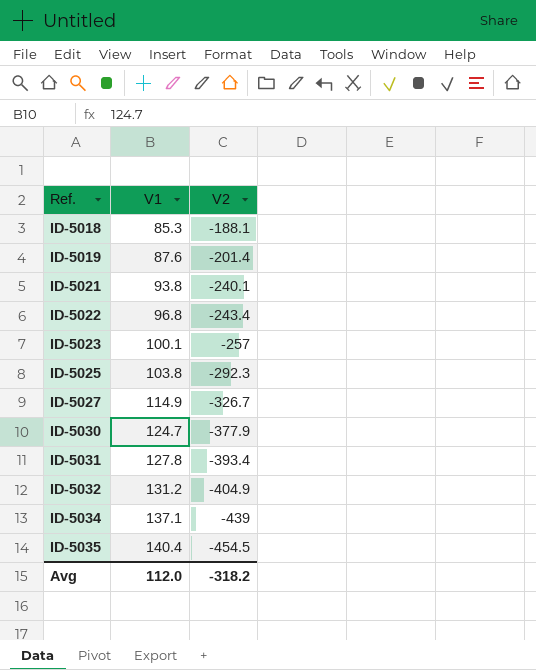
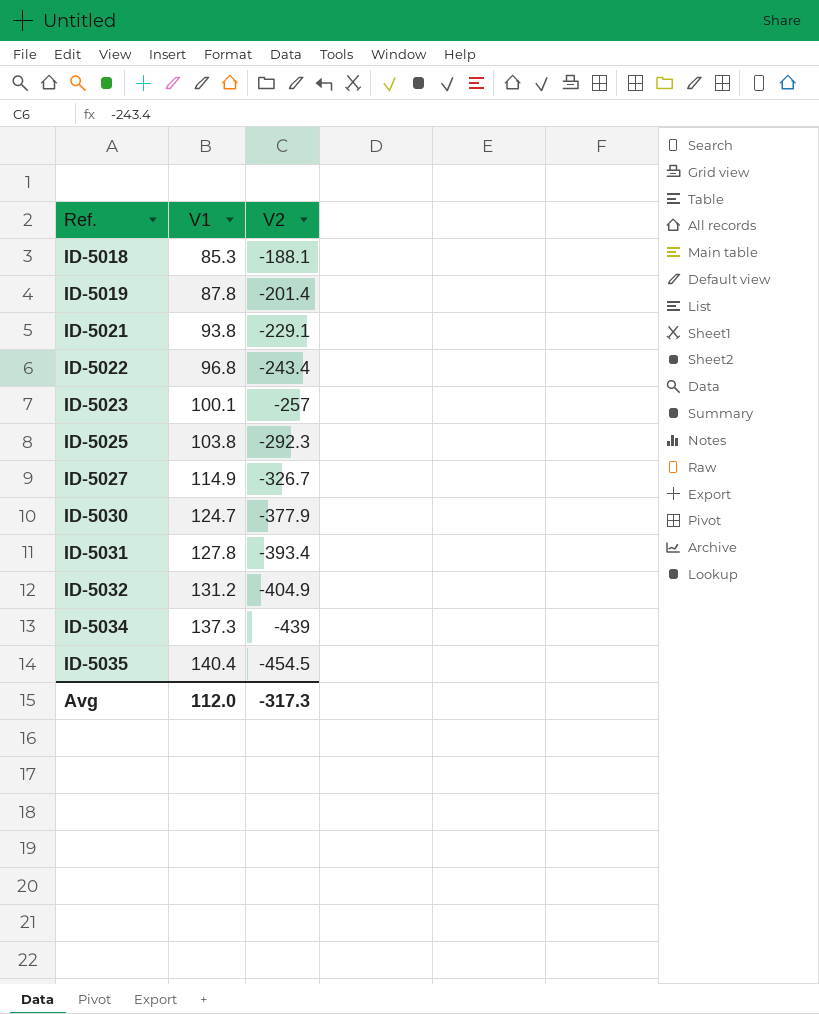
ID-5019 | V1: 87.6 -> 87.8
ID-5021 | V2: -240.1 -> -229.1
ID-5034 | V1: 137.1 -> 137.3
Avg | V2: -318.2 -> -317.3

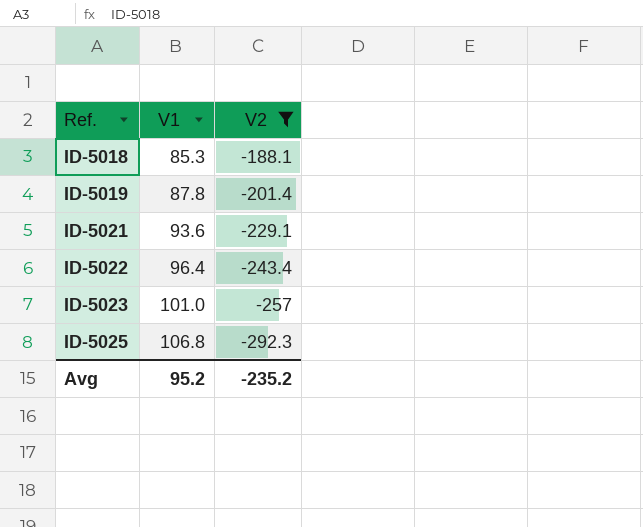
filter: none -> V2 >= -292.3
ID-5021 | V1: 93.8 -> 93.6
ID-5022 | V1: 96.8 -> 96.4
ID-5023 | V1: 100.1 -> 101.0
ID-5025 | V1: 103.8 -> 106.8
Avg | V1: 112.0 -> 95.2
Avg | V2: -317.3 -> -235.2

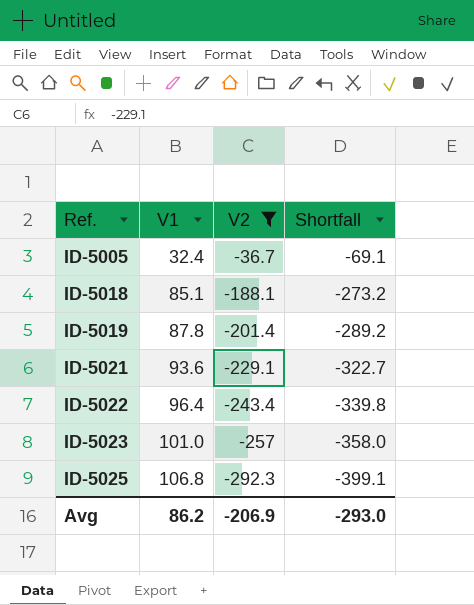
column Shortfall | formula: none -> [V2] - [V1]
row ID-5005: none -> 32.4 | -36.7 | -69.1
ID-5018 | V1: 85.3 -> 85.1
Avg | V1: 95.2 -> 86.2
Avg | V2: -235.2 -> -206.9

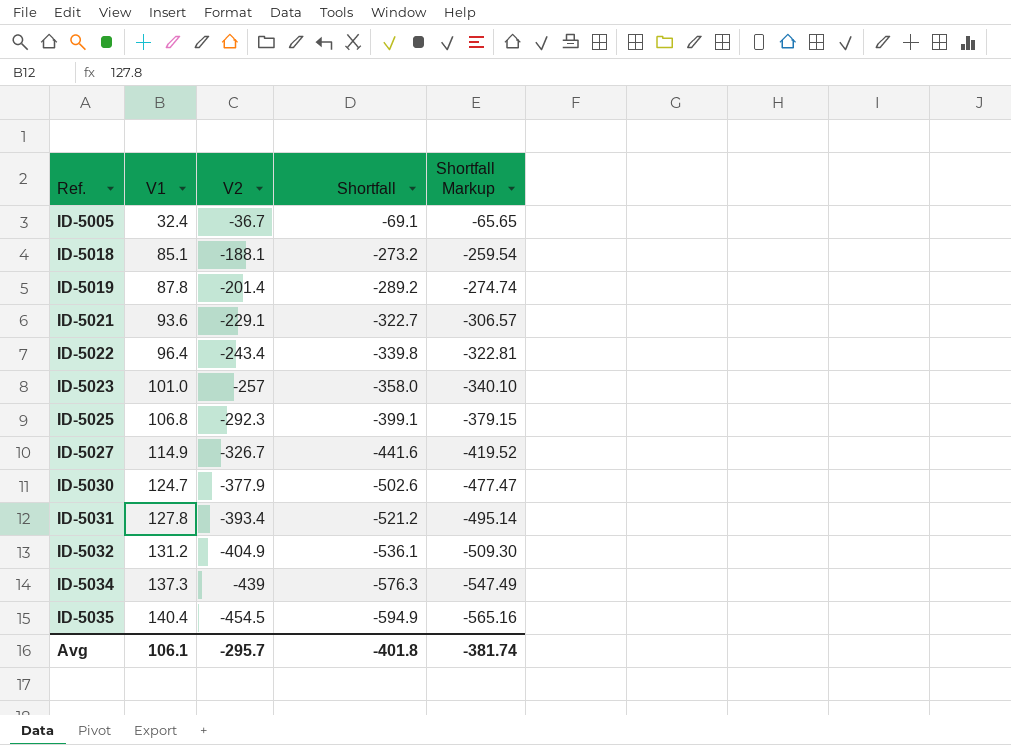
filter: V2 >= -292.3 -> none
column Shortfall Markup | formula: none -> [Shortfall] * 0.95
Avg | V1: 86.2 -> 106.1
Avg | V2: -206.9 -> -295.7
Avg | Shortfall: -293.0 -> -401.8

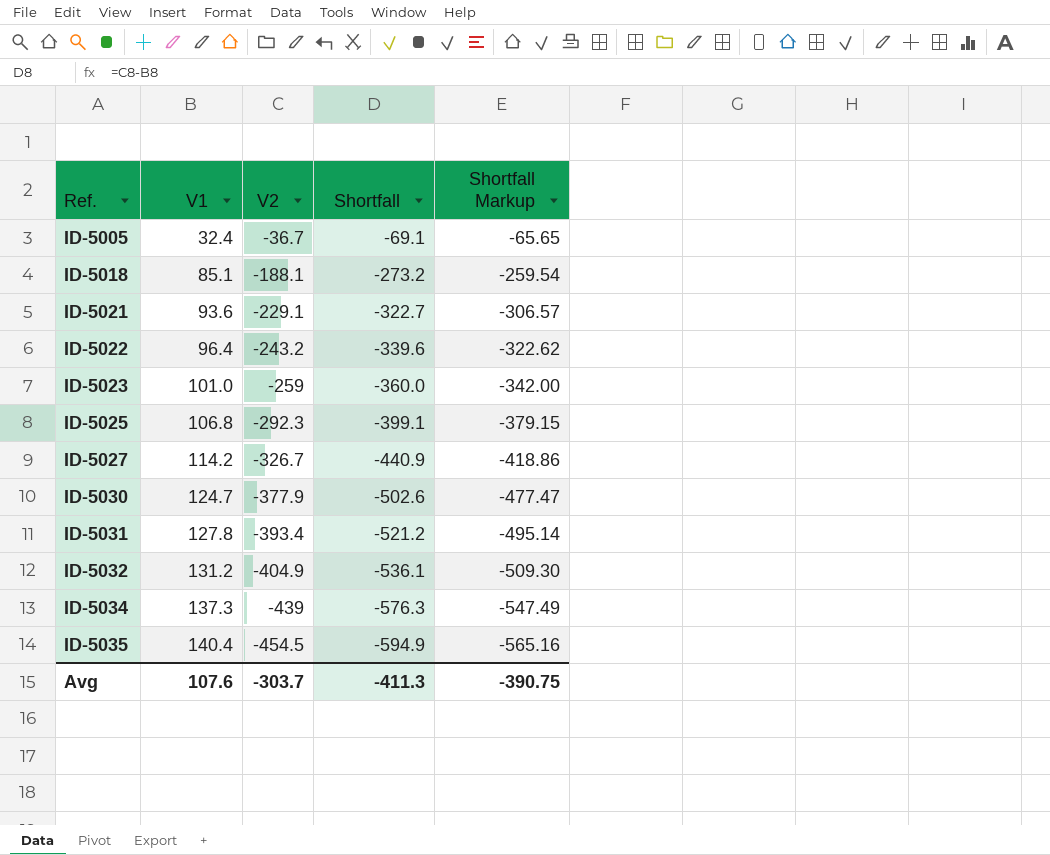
row ID-5019: 87.8 | -201.4 | -289.2 | -274.74 -> none
ID-5022 | V2: -243.4 -> -243.2
ID-5022 | Shortfall: -339.8 -> -339.6
ID-5022 | Shortfall Markup: -322.81 -> -322.62
ID-5023 | V2: -257 -> -259
ID-5023 | Shortfall: -358.0 -> -360.0
ID-5023 | Shortfall Markup: -340.10 -> -342.00
ID-5027 | V1: 114.9 -> 114.2
ID-5027 | Shortfall: -441.6 -> -440.9
ID-5027 | Shortfall Markup: -419.52 -> -418.86
Avg | V1: 106.1 -> 107.6
Avg | V2: -295.7 -> -303.7
Avg | Shortfall: -401.8 -> -411.3
Avg | Shortfall Markup: -381.74 -> -390.75

